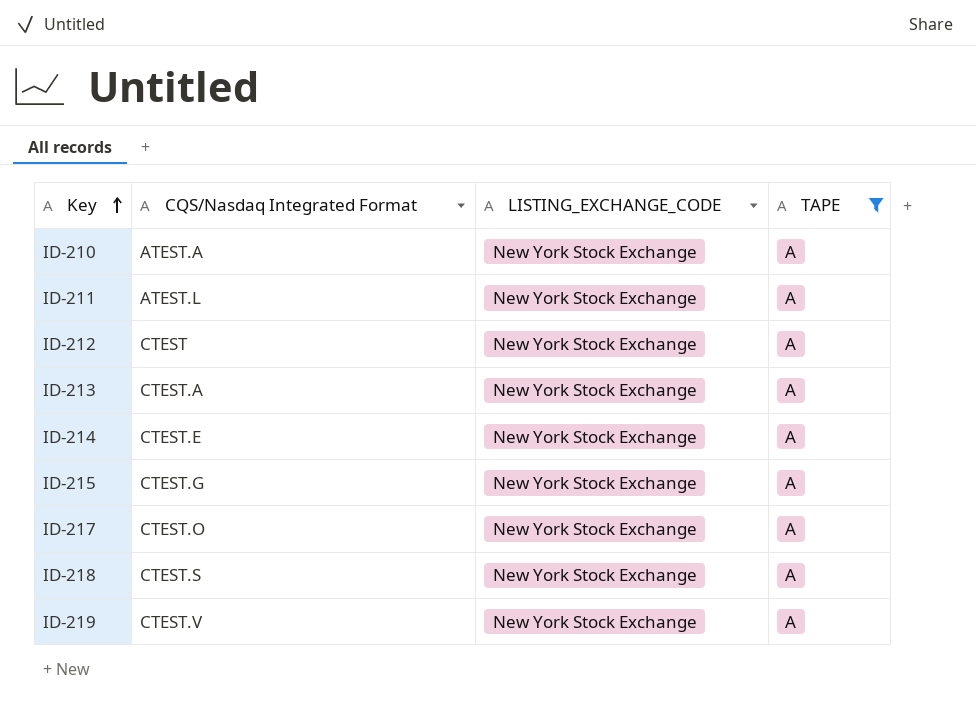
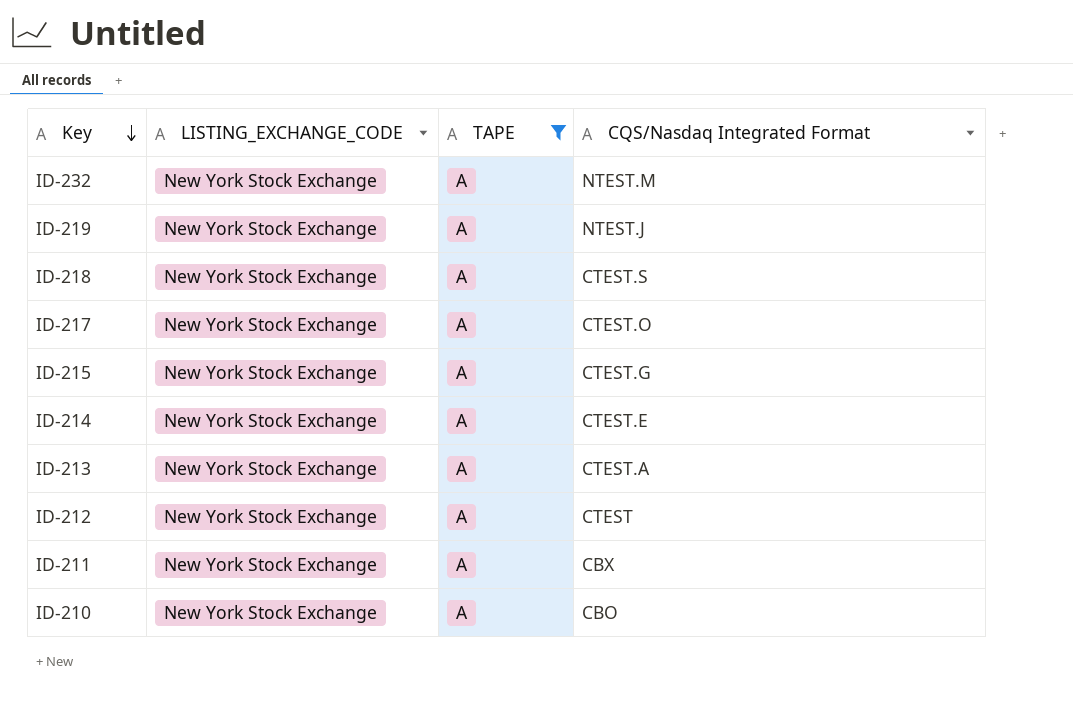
row order: Key ascending -> Key descending
column CQS/Nasdaq Integrated Format | position: 2 -> 4
row ID-232: none -> New York Stock Exchange | A | NTEST.M
ID-219 | CQS/Nasdaq Integrated Format: CTEST.V -> NTEST.J
ID-211 | CQS/Nasdaq Integrated Format: ATEST.L -> CBX
ID-210 | CQS/Nasdaq Integrated Format: ATEST.A -> CBO

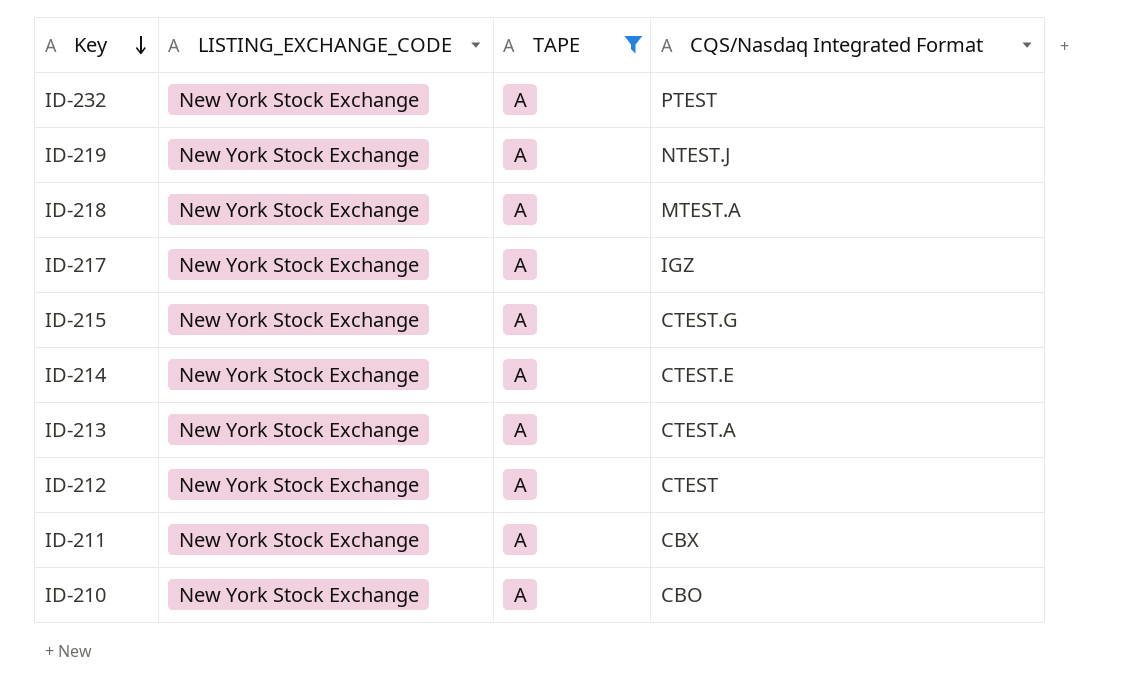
ID-232 | CQS/Nasdaq Integrated Format: NTEST.M -> PTEST
ID-218 | CQS/Nasdaq Integrated Format: CTEST.S -> MTEST.A
ID-217 | CQS/Nasdaq Integrated Format: CTEST.O -> IGZ

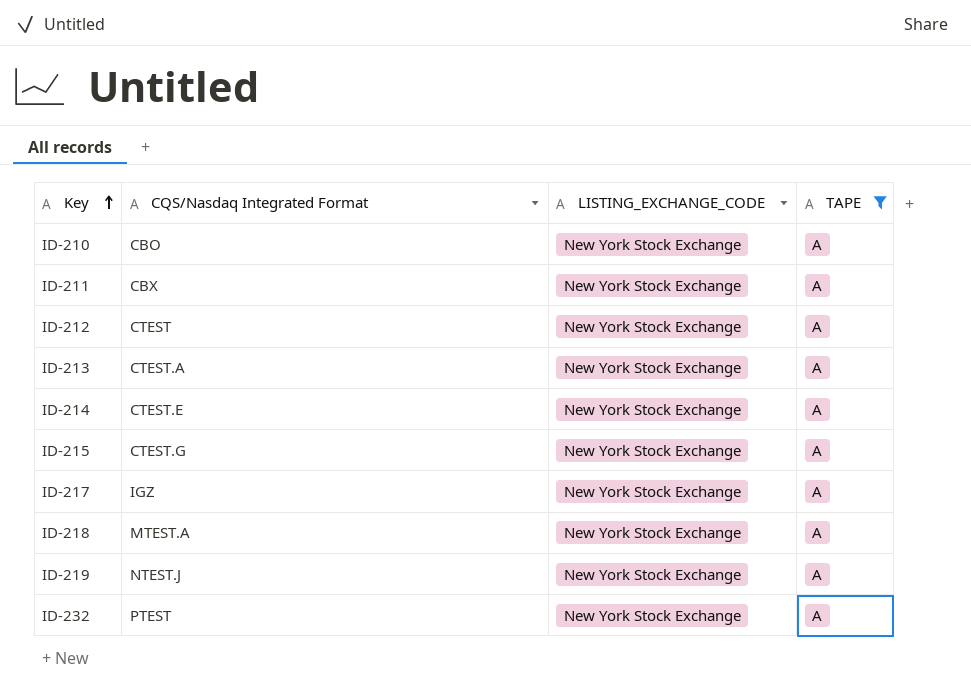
row order: Key descending -> Key ascending
column CQS/Nasdaq Integrated Format | position: 4 -> 2

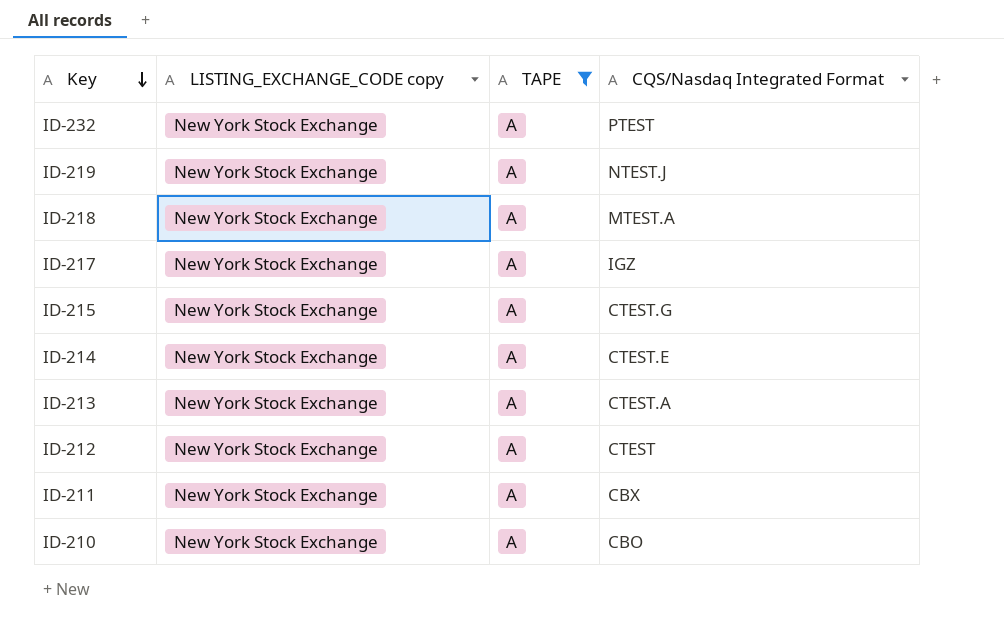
row order: Key ascending -> Key descending
column name: LISTING_EXCHANGE_CODE -> LISTING_EXCHANGE_CODE copy
column CQS/Nasdaq Integrated Format | position: 2 -> 4

